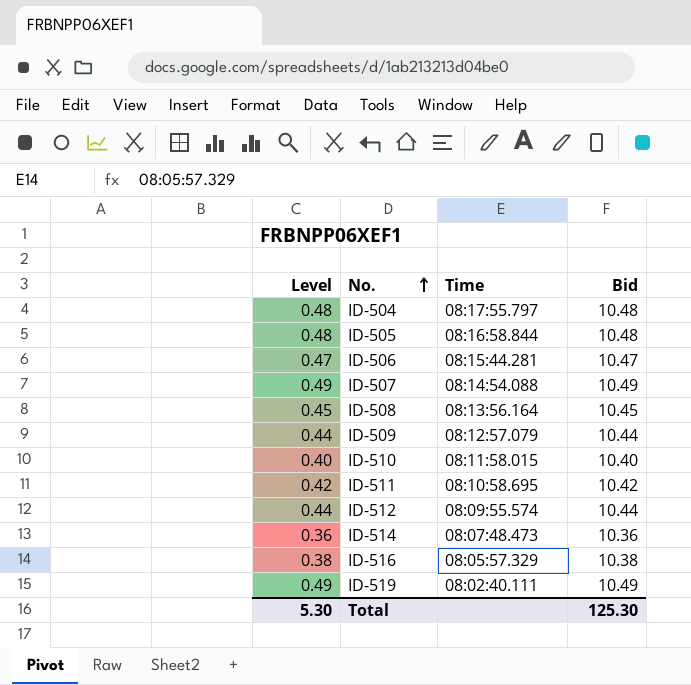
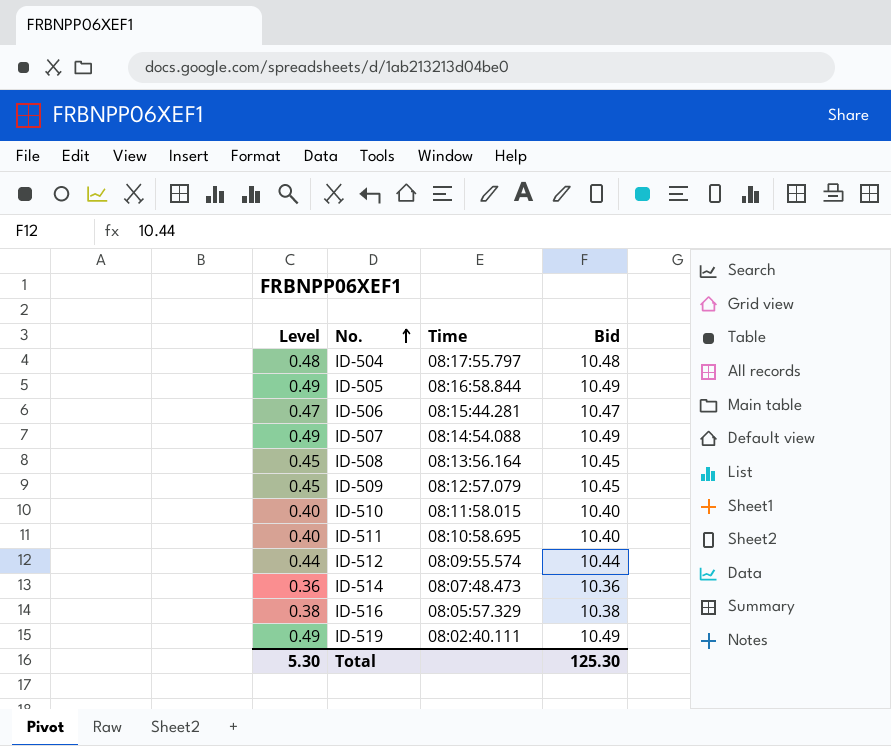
ID-505 | Level: 0.48 -> 0.49
ID-505 | Bid: 10.48 -> 10.49
ID-509 | Level: 0.44 -> 0.45
ID-509 | Bid: 10.44 -> 10.45
ID-511 | Level: 0.42 -> 0.40
ID-511 | Bid: 10.42 -> 10.40

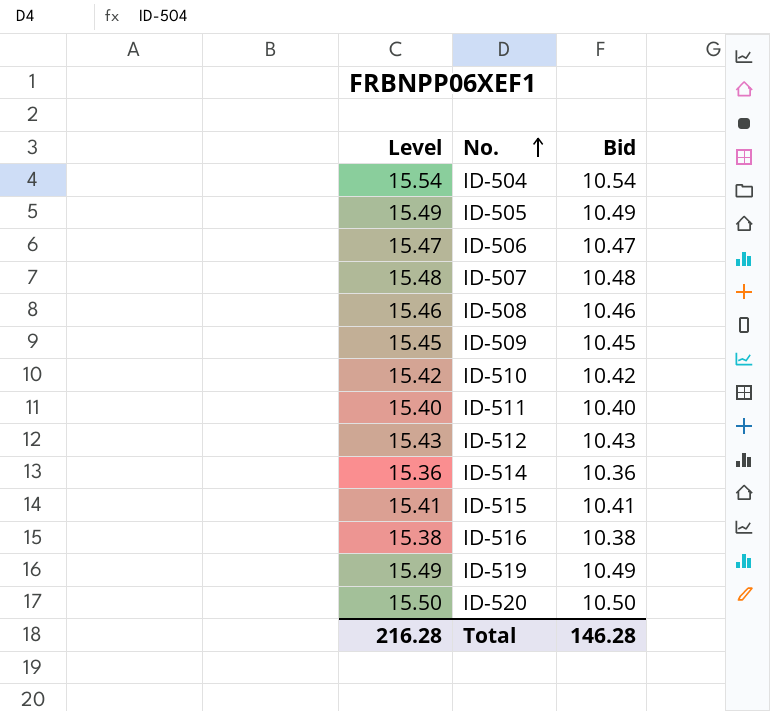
column Time | position: 3 -> none
column Level | formula: [Bid] - 10 -> [Bid] + 5
ID-504 | Bid: 10.48 -> 10.54
ID-507 | Bid: 10.49 -> 10.48
ID-508 | Bid: 10.45 -> 10.46
ID-510 | Bid: 10.40 -> 10.42
ID-512 | Bid: 10.44 -> 10.43
row ID-515: none -> 15.41 | 10.41
row ID-520: none -> 15.50 | 10.50
Total | Level: 5.30 -> 216.28
Total | Bid: 125.30 -> 146.28

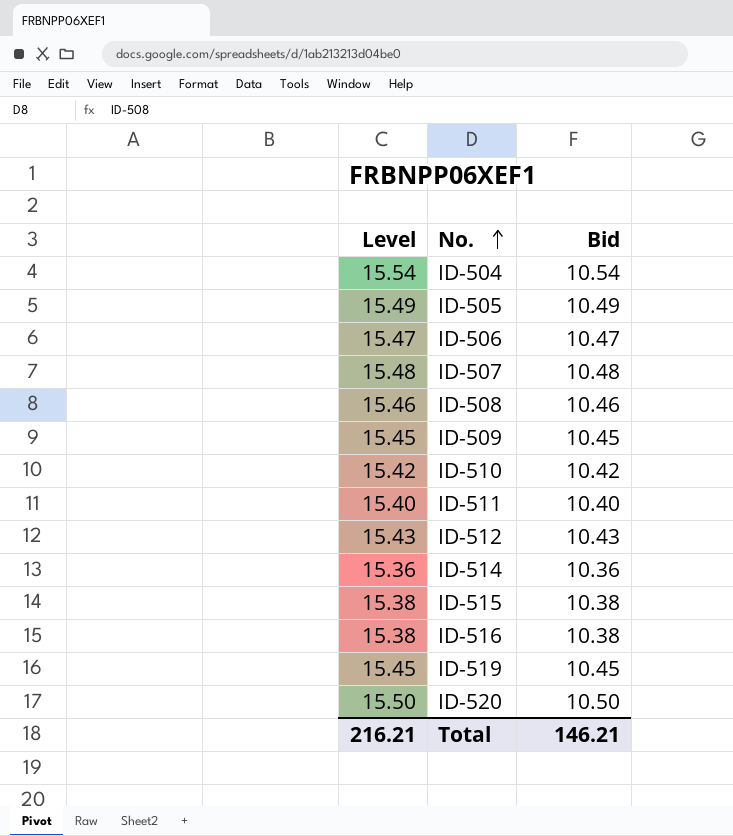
ID-515 | Level: 15.41 -> 15.38
ID-515 | Bid: 10.41 -> 10.38
ID-519 | Level: 15.49 -> 15.45
ID-519 | Bid: 10.49 -> 10.45
Total | Level: 216.28 -> 216.21
Total | Bid: 146.28 -> 146.21

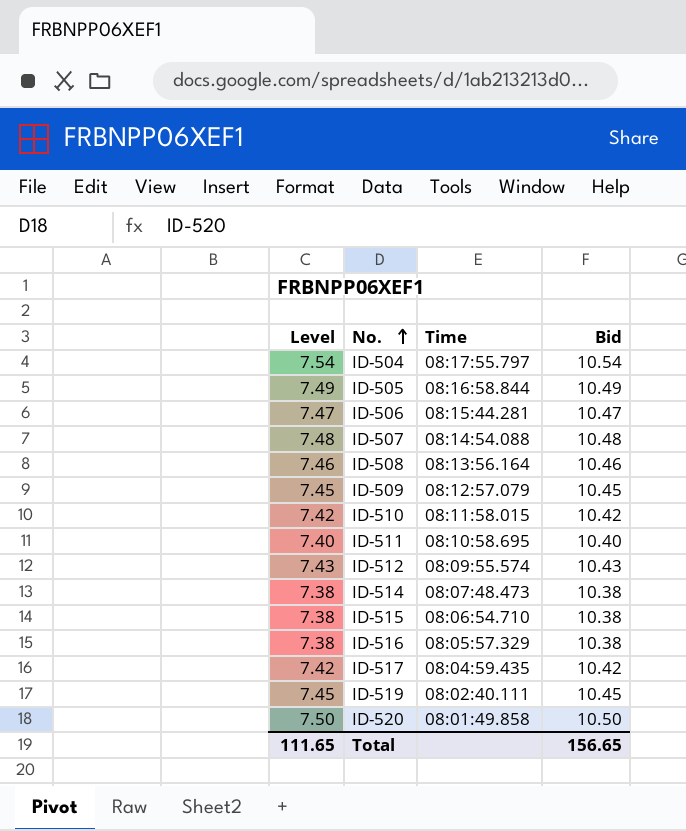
column Level | formula: [Bid] + 5 -> [Bid] - 3
column Time | position: none -> 3
ID-514 | Bid: 10.36 -> 10.38
row ID-517: none -> 7.42 | 08:04:59.435 | 10.42
Total | Level: 216.21 -> 111.65
Total | Bid: 146.21 -> 156.65

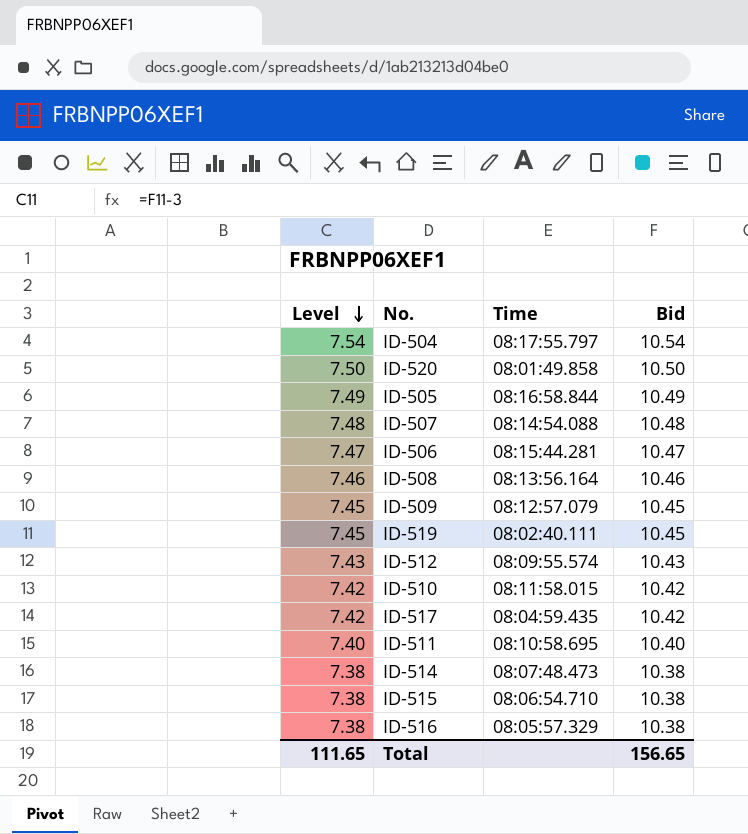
row order: No. ascending -> Level descending

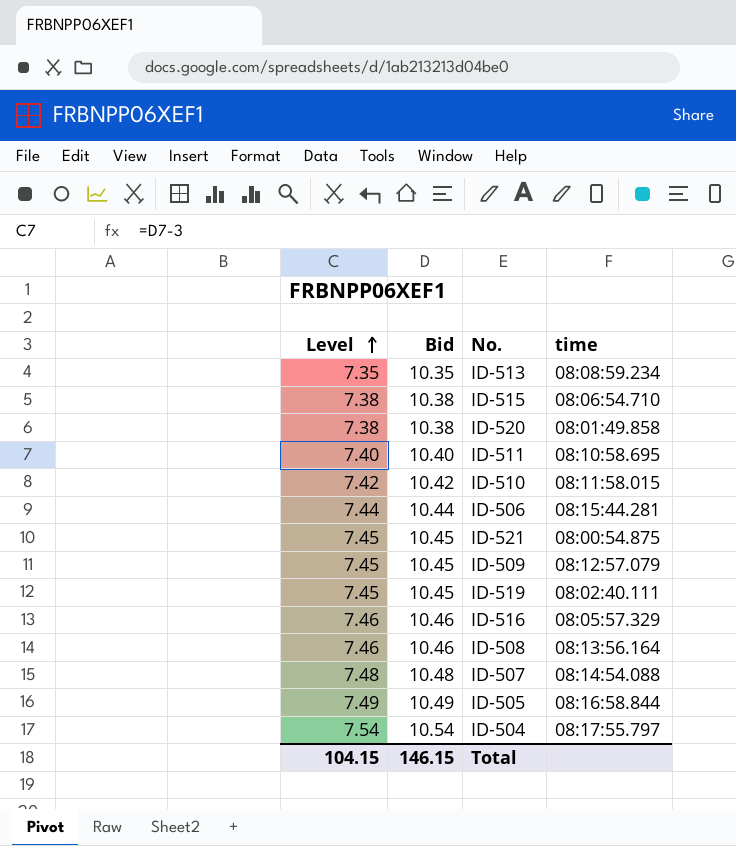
row order: Level descending -> Level ascending
column Bid | position: 4 -> 2
column name: Time -> time
row ID-512: 7.43 | 08:09:55.574 | 10.43 -> none
row ID-517: 7.42 | 08:04:59.435 | 10.42 -> none
row ID-514: 7.38 | 08:07:48.473 | 10.38 -> none
row ID-513: none -> 7.35 | 10.35 | 08:08:59.234
ID-520 | Level: 7.50 -> 7.38
ID-520 | Bid: 10.50 -> 10.38
ID-506 | Level: 7.47 -> 7.44
ID-506 | Bid: 10.47 -> 10.44
row ID-521: none -> 7.45 | 10.45 | 08:00:54.875
ID-516 | Level: 7.38 -> 7.46
ID-516 | Bid: 10.38 -> 10.46
Total | Level: 111.65 -> 104.15
Total | Bid: 156.65 -> 146.15

